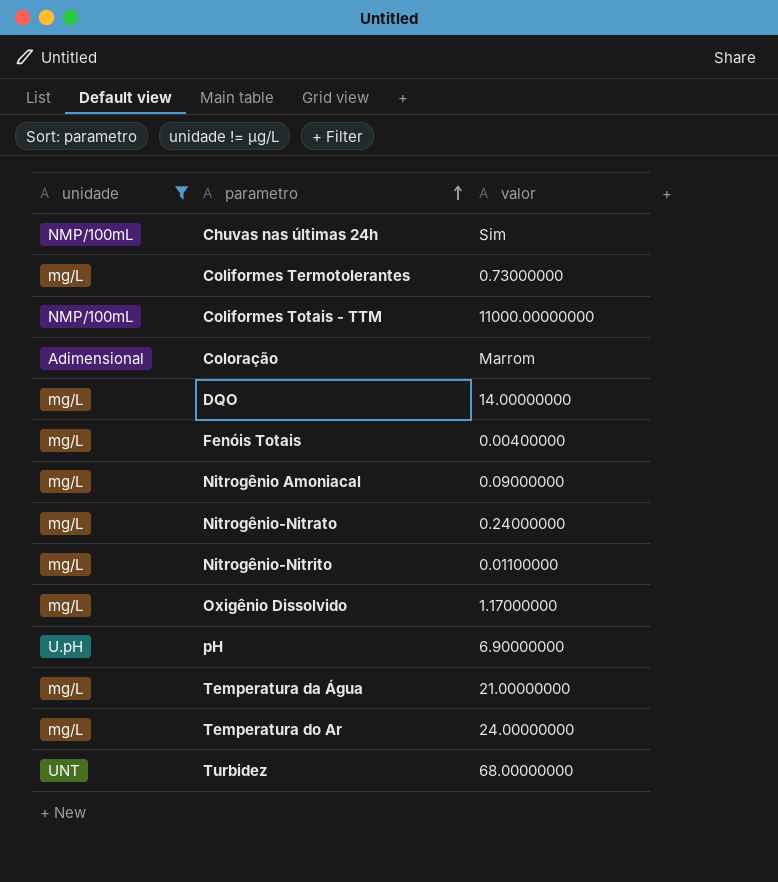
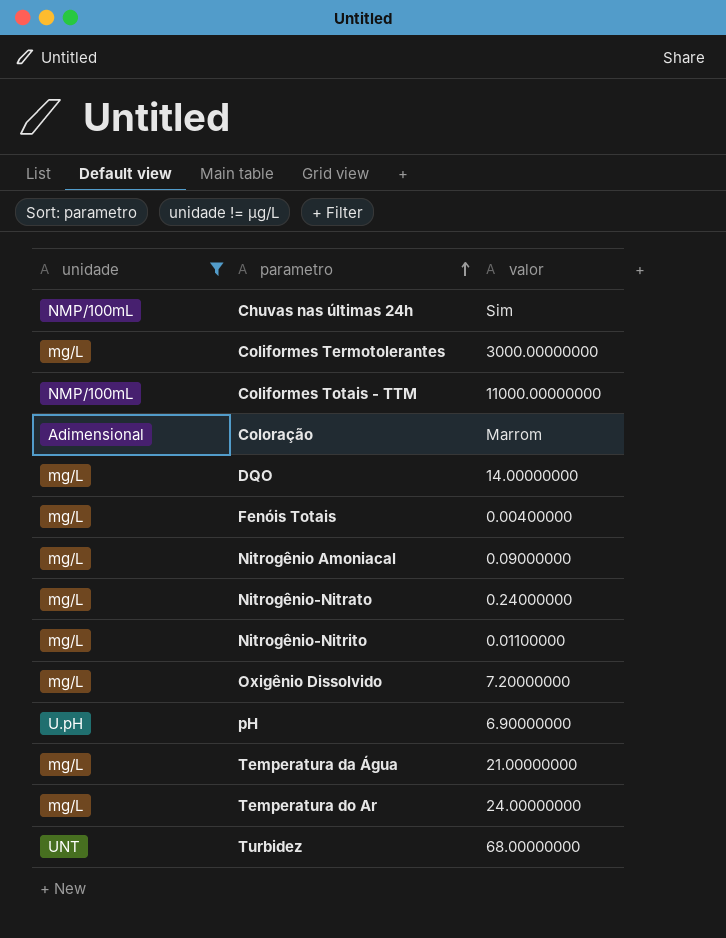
Coliformes Termotolerantes | valor: 0.73000000 -> 3000.00000000
Oxigênio Dissolvido | valor: 1.17000000 -> 7.20000000

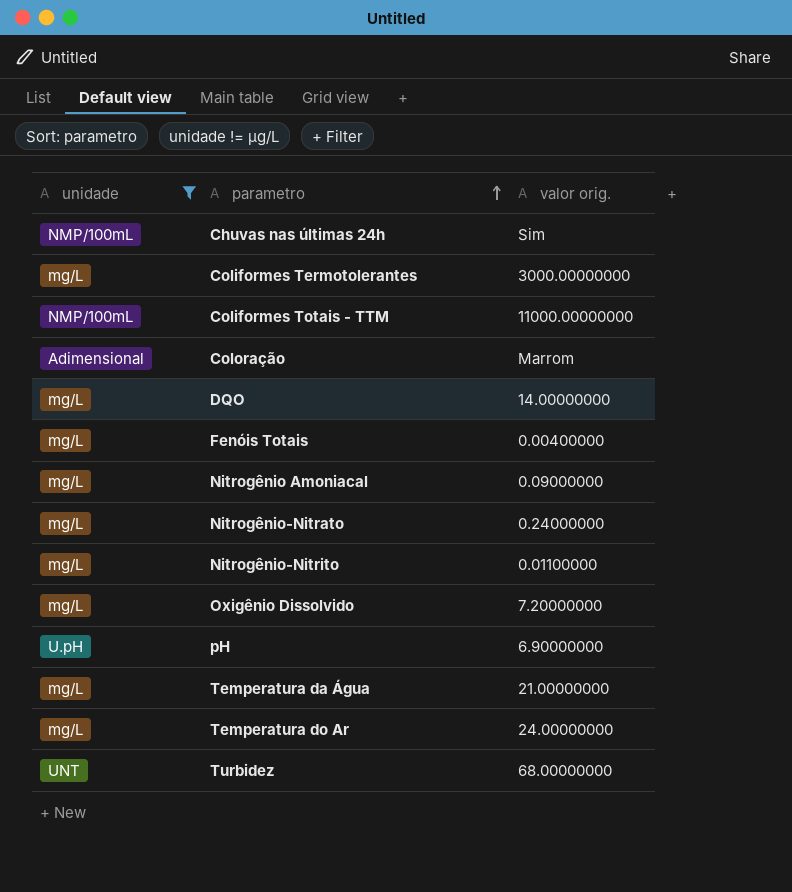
column name: valor -> valor orig.

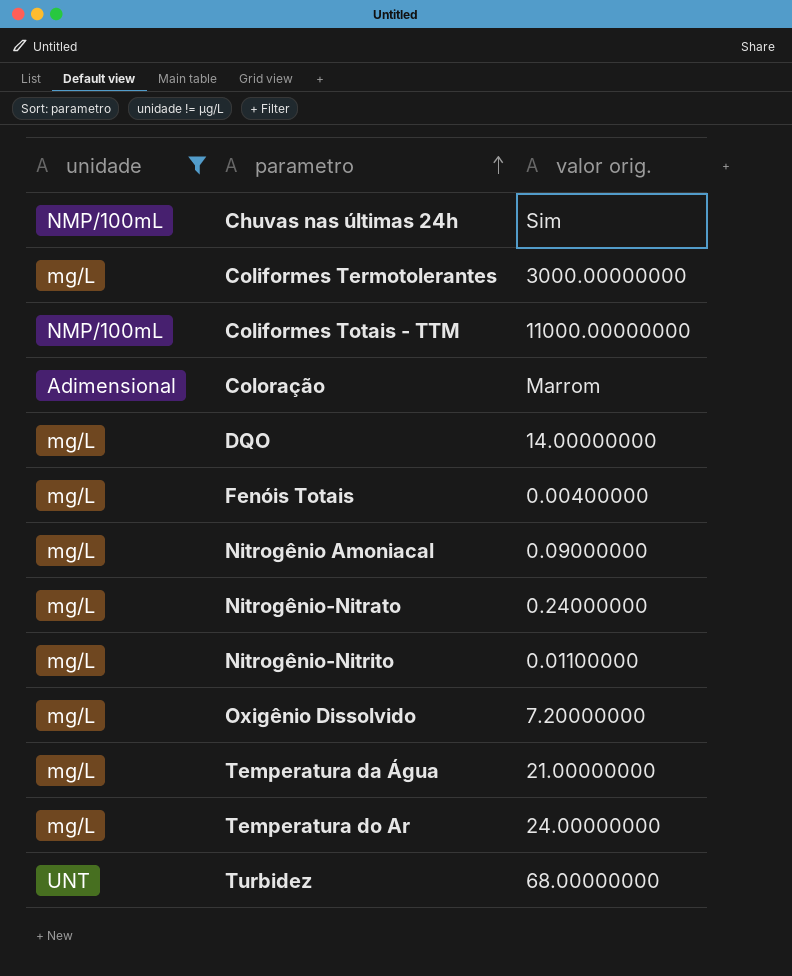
row pH: U.pH | 6.90000000 -> none

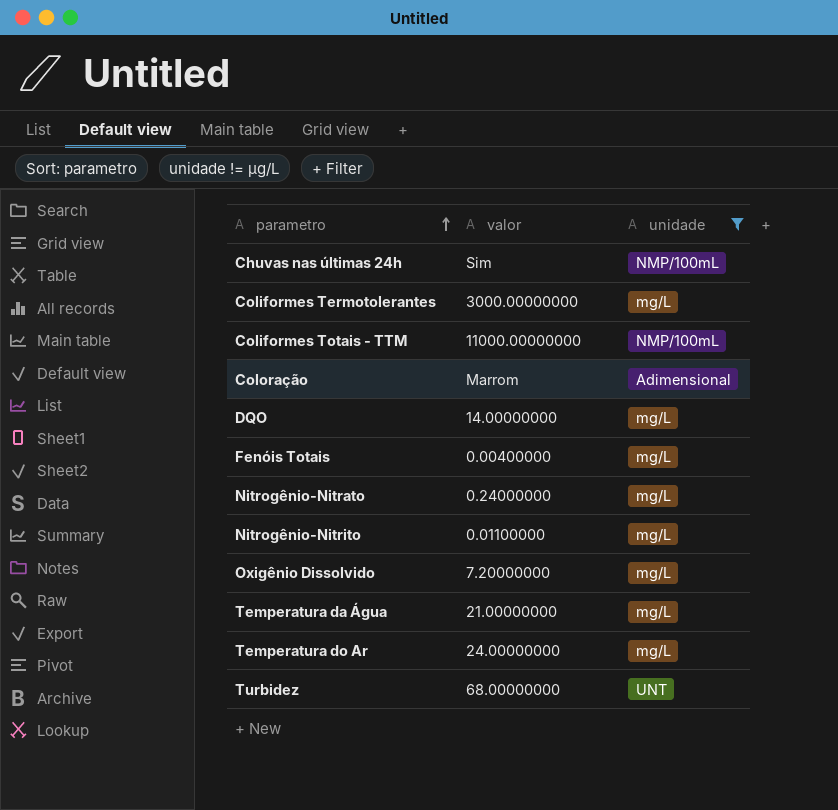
column name: valor orig. -> valor
column unidade | position: 1 -> 3
row Nitrogênio Amoniacal: mg/L | 0.09000000 -> none

